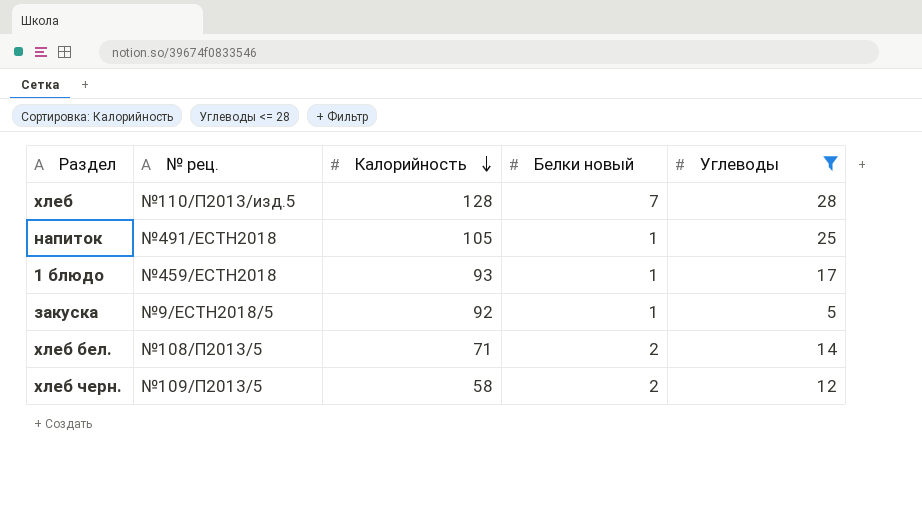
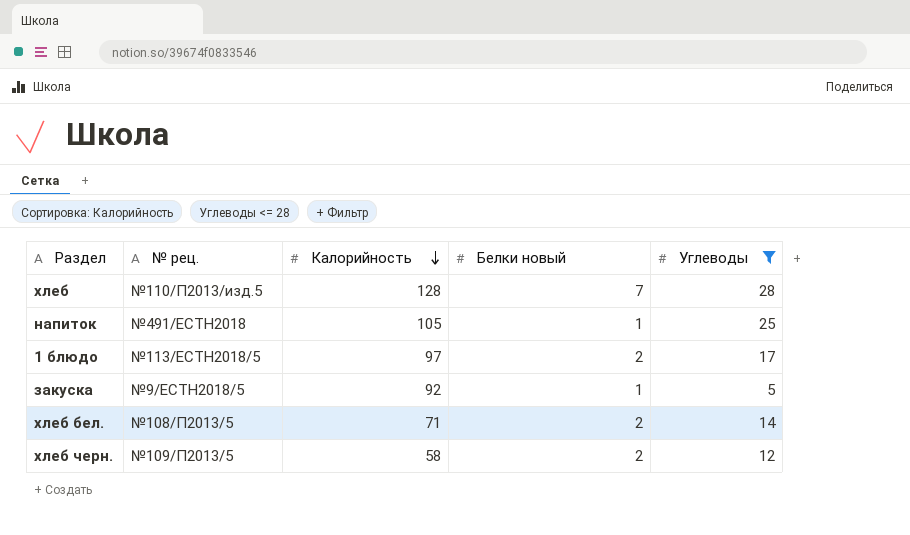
1 блюдо | № рец.: №459/ЕСТН2018 -> №113/ЕСТН2018/5
1 блюдо | Калорийность: 93 -> 97
1 блюдо | Белки новый: 1 -> 2

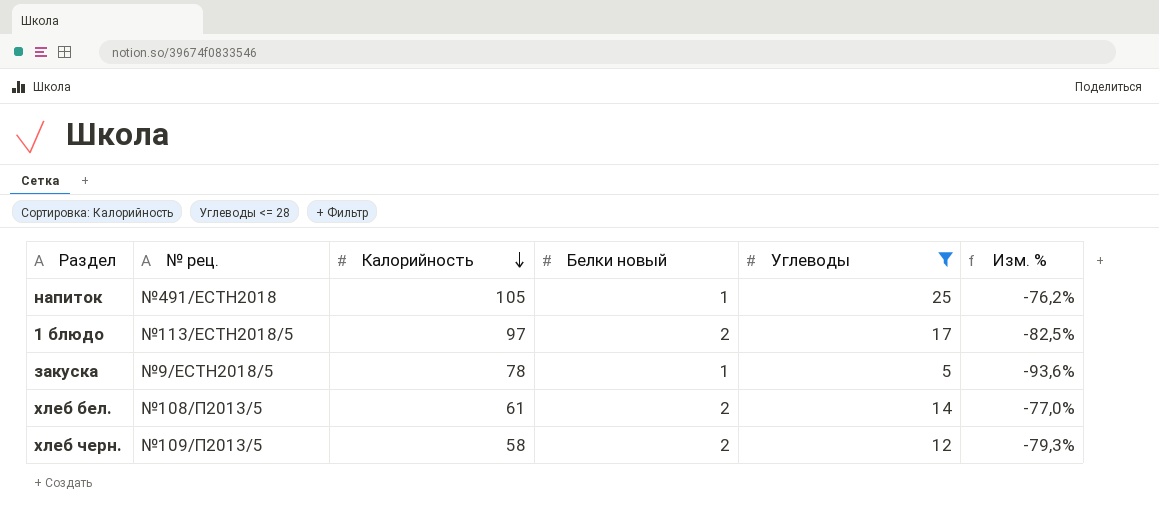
column Изм. % | formula: none -> ([Углеводы] - [Калорийность]) / [Калорийность]
row хлеб: №110/П2013/изд.5 | 128 | 7 | 28 -> none
закуска | Калорийность: 92 -> 78
хлеб бел. | Калорийность: 71 -> 61

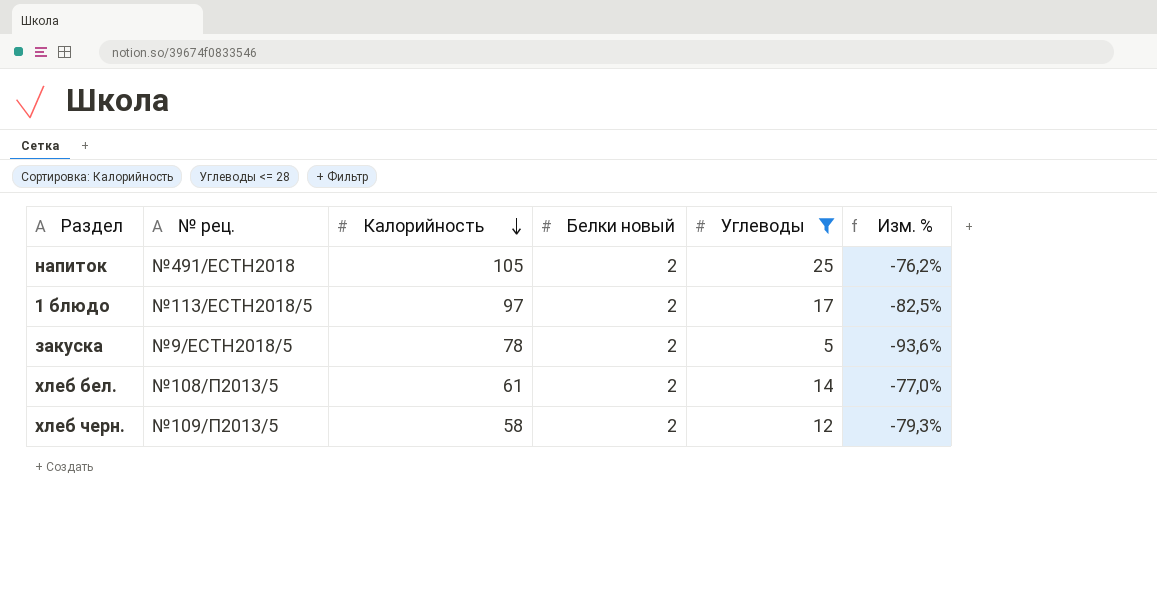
напиток | Белки новый: 1 -> 2
закуска | Белки новый: 1 -> 2

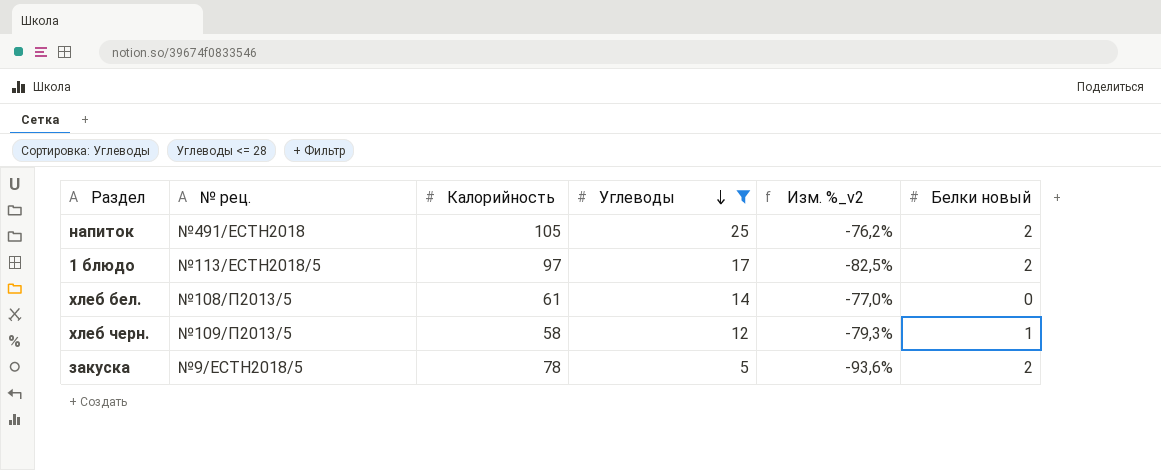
row order: Калорийность descending -> Углеводы descending
column name: Изм. % -> Изм. %_v2
column Белки новый | position: 4 -> 6
хлеб бел. | Белки новый: 2 -> 0
хлеб черн. | Белки новый: 2 -> 1

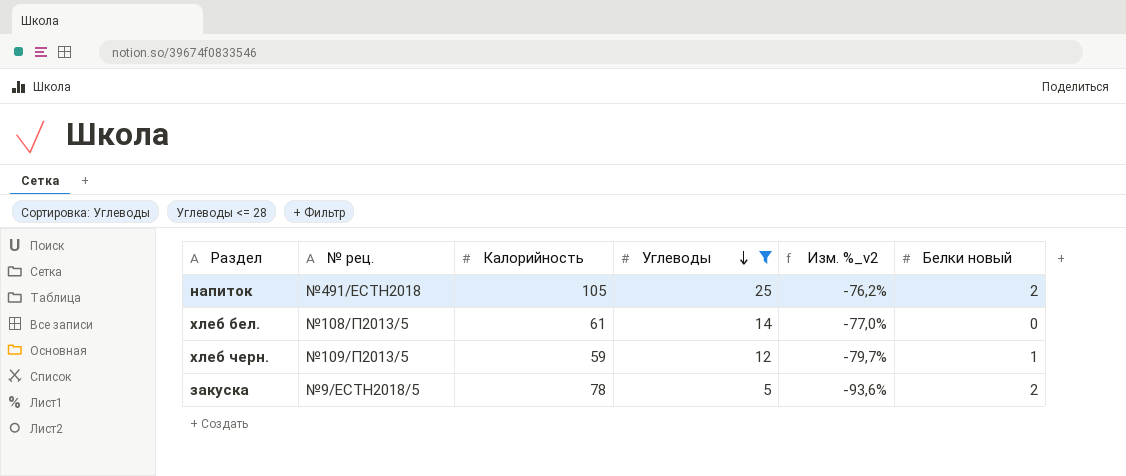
row 1 блюдо: №113/ЕСТН2018/5 | 97 | 17 | -82,5% | 2 -> none
хлеб черн. | Калорийность: 58 -> 59
хлеб черн. | Изм. %_v2: -79,3% -> -79,7%

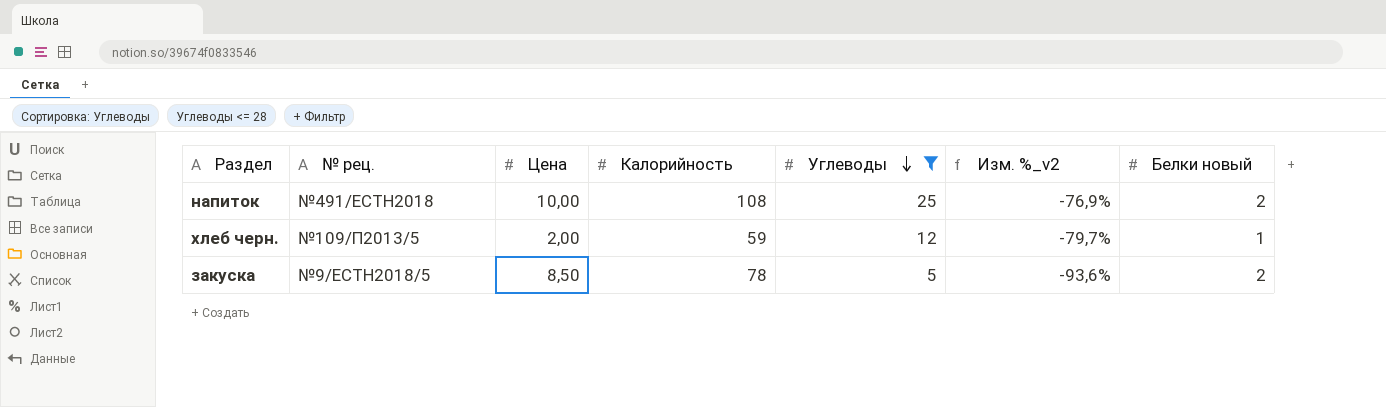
column Цена | position: none -> 3
row хлеб бел.: №108/П2013/5 | 61 | 14 | -77,0% | 0 -> none
напиток | Калорийность: 105 -> 108
напиток | Изм. %_v2: -76,2% -> -76,9%

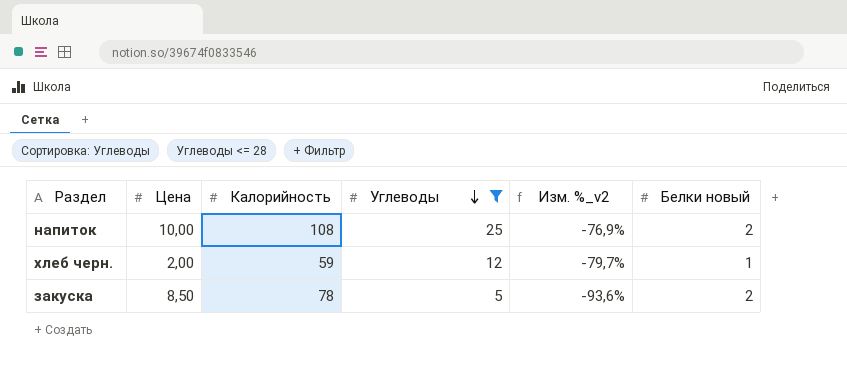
column № рец. | position: 2 -> none

